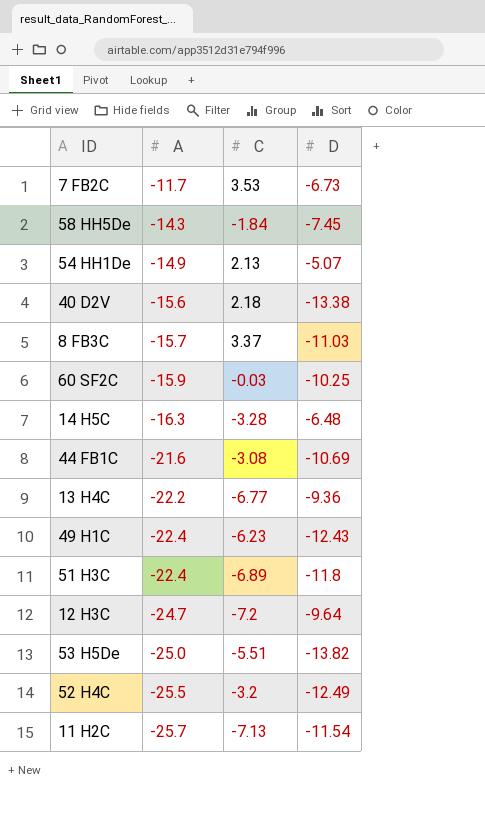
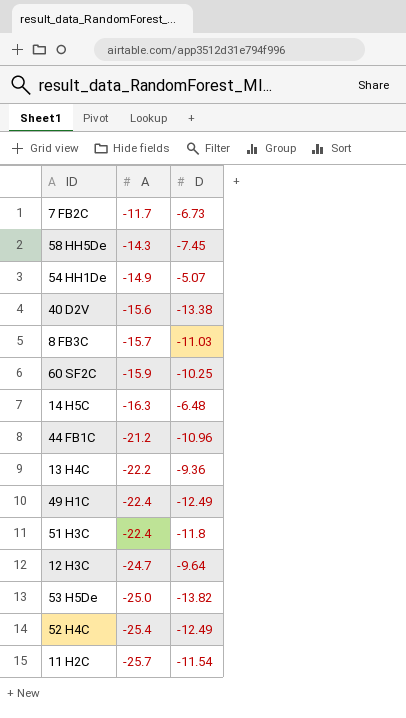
column C | position: 3 -> none
44 FB1C | A: -21.6 -> -21.2
44 FB1C | D: -10.69 -> -10.96
49 H1C | D: -12.43 -> -12.49
52 H4C | A: -25.5 -> -25.4

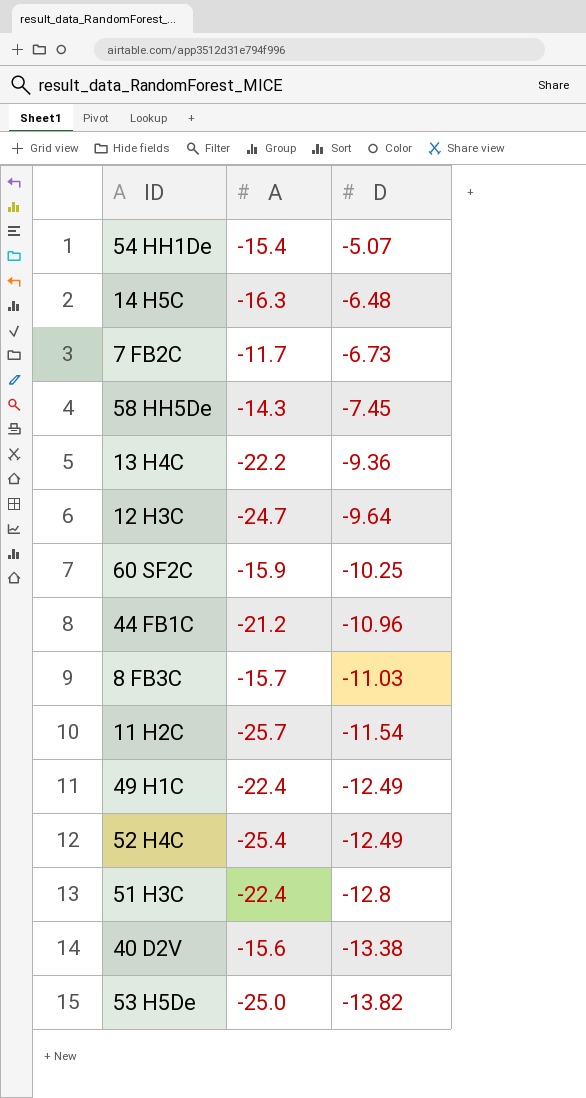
row order: A descending -> D descending
54 HH1De | A: -14.9 -> -15.4
51 H3C | D: -11.8 -> -12.8

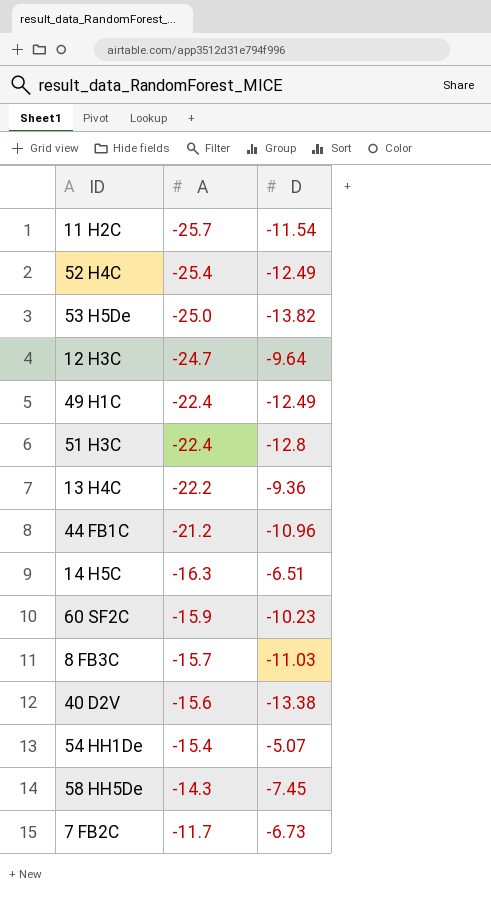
row order: D descending -> A ascending
14 H5C | D: -6.48 -> -6.51
60 SF2C | D: -10.25 -> -10.23

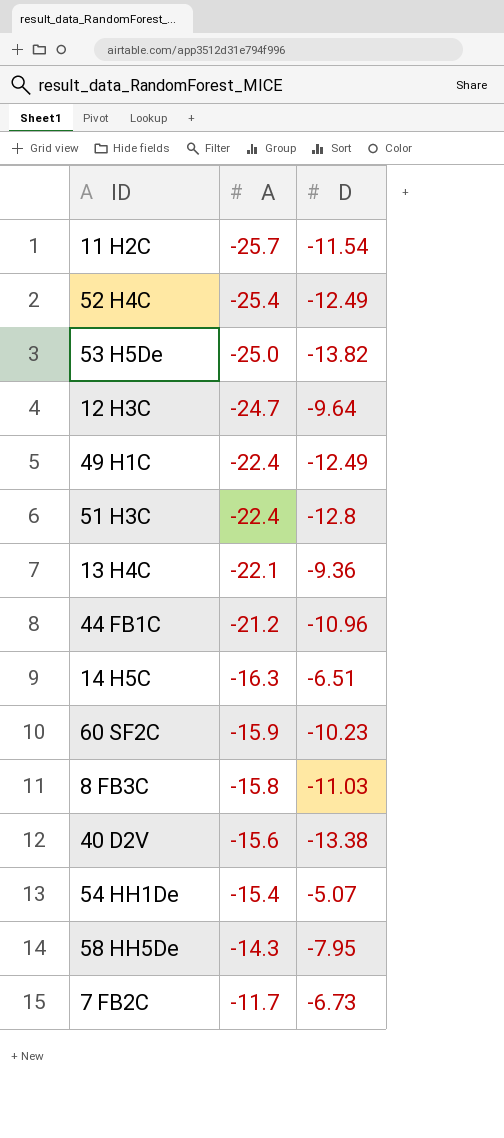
13 H4C | A: -22.2 -> -22.1
8 FB3C | A: -15.7 -> -15.8
58 HH5De | D: -7.45 -> -7.95

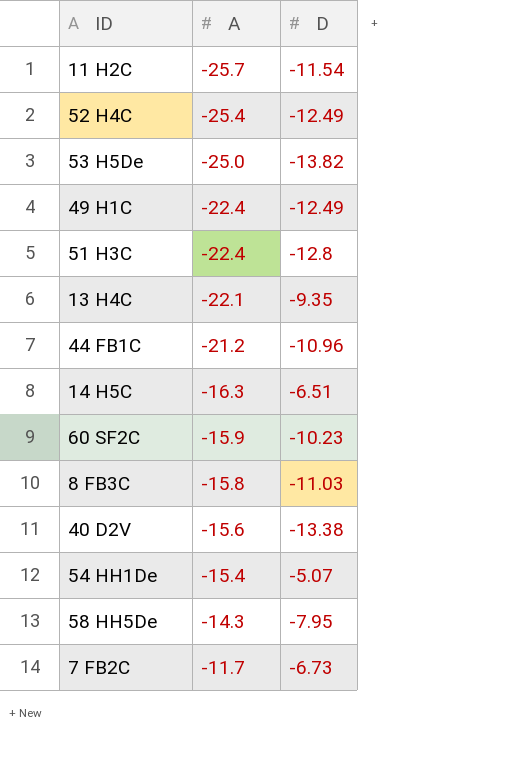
row 12 H3C: -24.7 | -9.64 -> none
13 H4C | D: -9.36 -> -9.35

